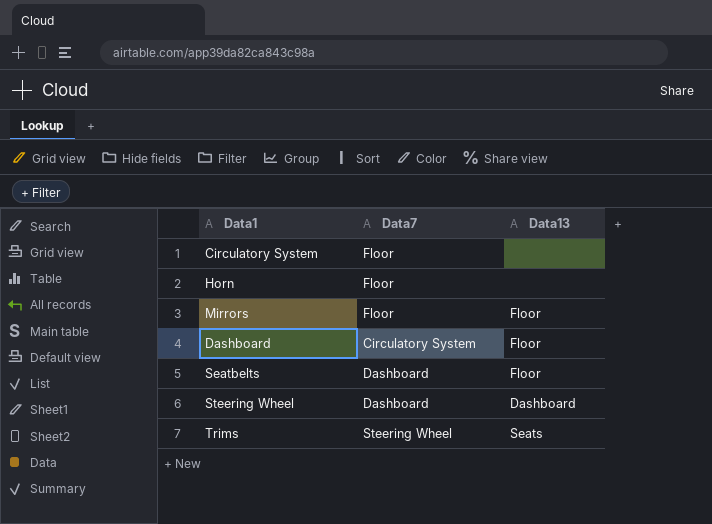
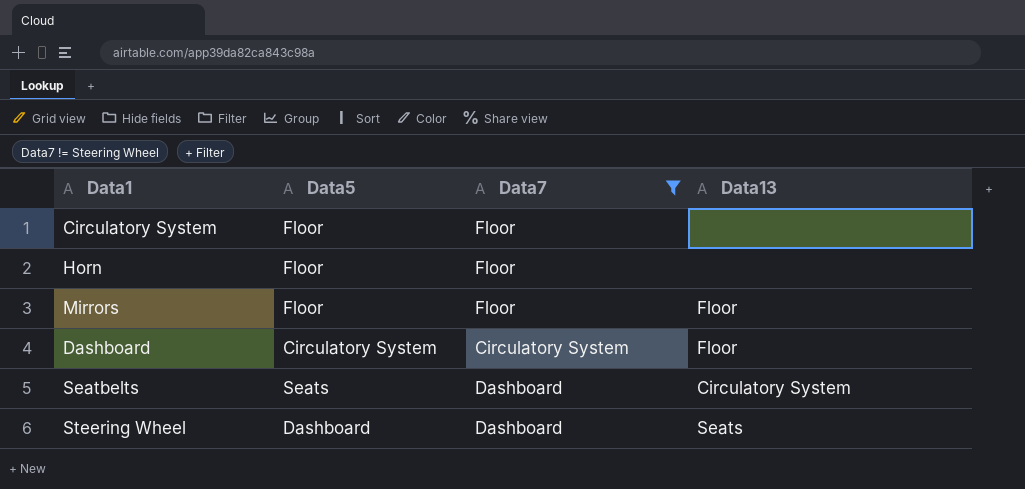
filter: none -> Data7 != Steering Wheel
column Data5 | position: none -> 2
Seatbelts | Data13: Floor -> Circulatory System
Steering Wheel | Data13: Dashboard -> Seats

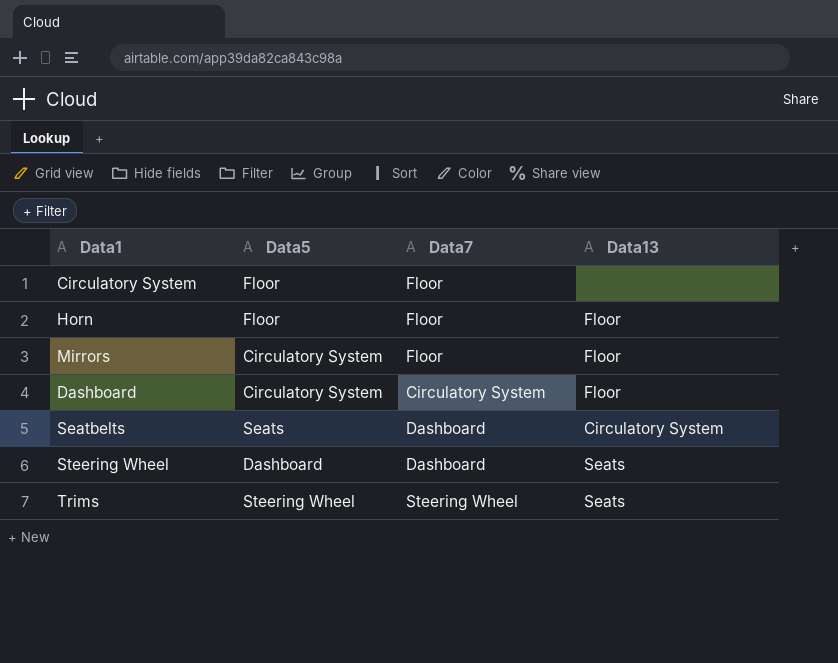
filter: Data7 != Steering Wheel -> none
Horn | Data13: none -> Floor
Mirrors | Data5: Floor -> Circulatory System

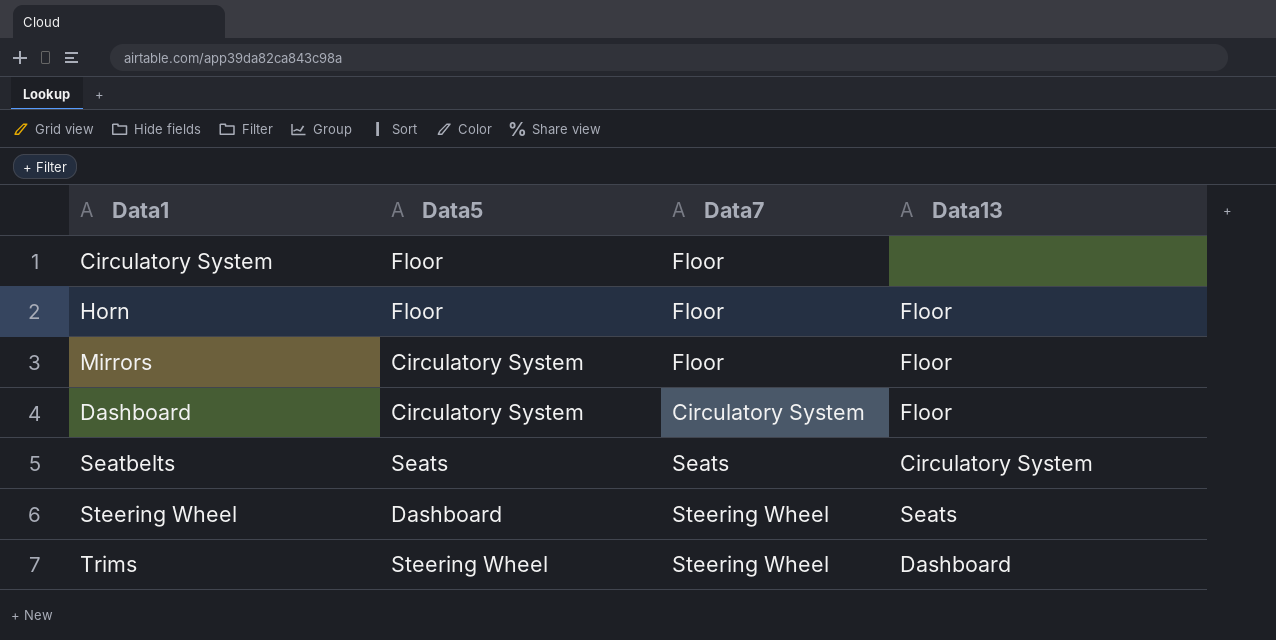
Seatbelts | Data7: Dashboard -> Seats
Steering Wheel | Data7: Dashboard -> Steering Wheel
Trims | Data13: Seats -> Dashboard

